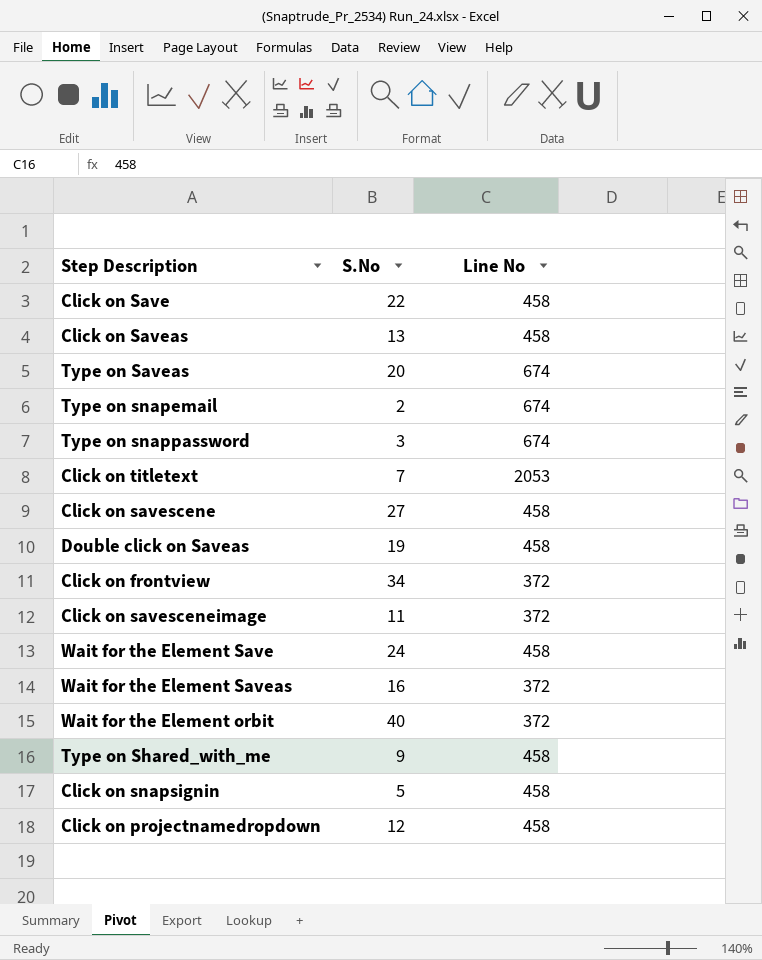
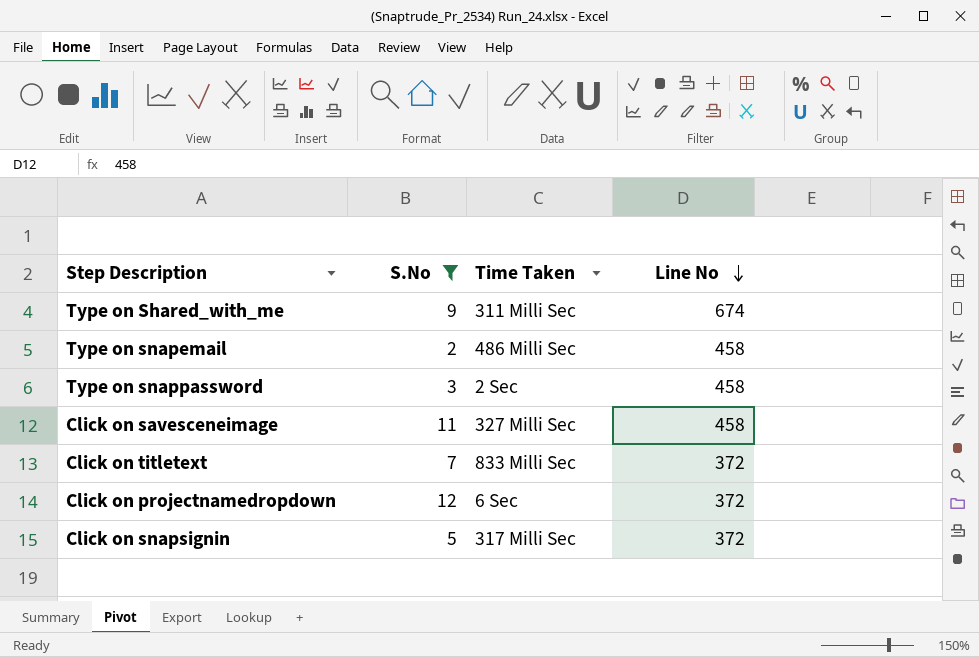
filter: none -> S.No <= 12
row order: none -> Line No descending
column Time Taken | position: none -> 3
Type on Shared_with_me | Line No: 458 -> 674
Type on snapemail | Line No: 674 -> 458
Type on snappassword | Line No: 674 -> 458
Click on savesceneimage | Line No: 372 -> 458
Click on titletext | Line No: 2053 -> 372
Click on projectnamedropdown | Line No: 458 -> 372
Click on snapsignin | Line No: 458 -> 372

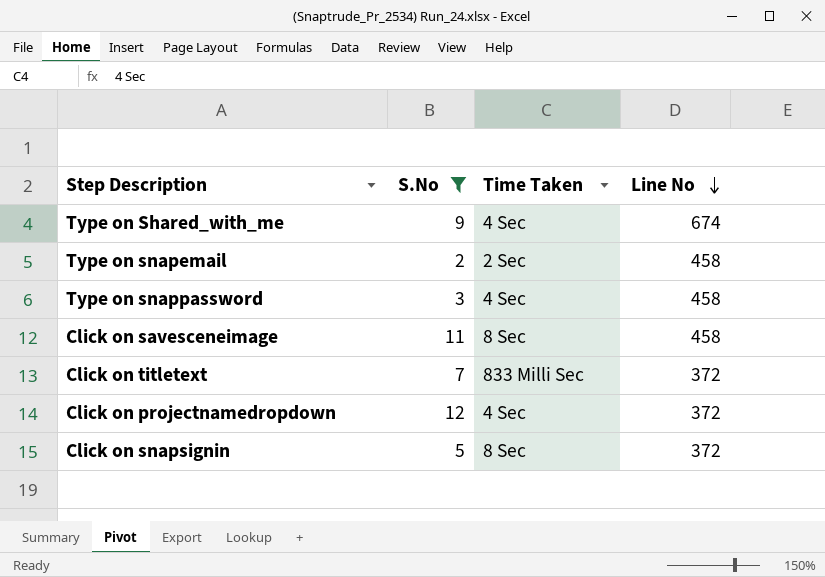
Type on Shared_with_me | Time Taken: 311 Milli Sec -> 4 Sec
Type on snapemail | Time Taken: 486 Milli Sec -> 2 Sec
Type on snappassword | Time Taken: 2 Sec -> 4 Sec
Click on savesceneimage | Time Taken: 327 Milli Sec -> 8 Sec
Click on projectnamedropdown | Time Taken: 6 Sec -> 4 Sec
Click on snapsignin | Time Taken: 317 Milli Sec -> 8 Sec

